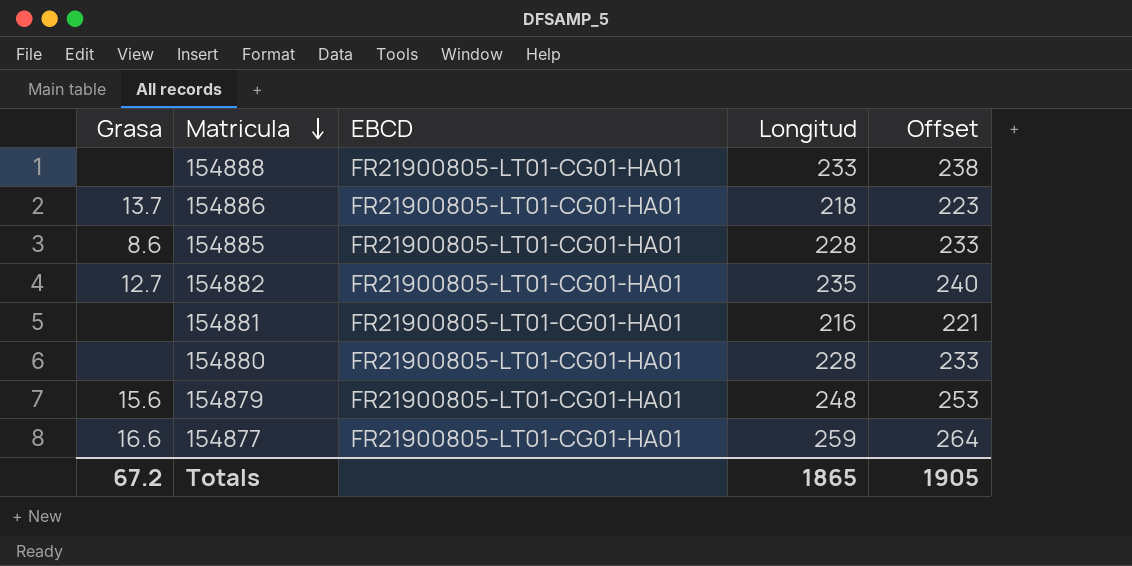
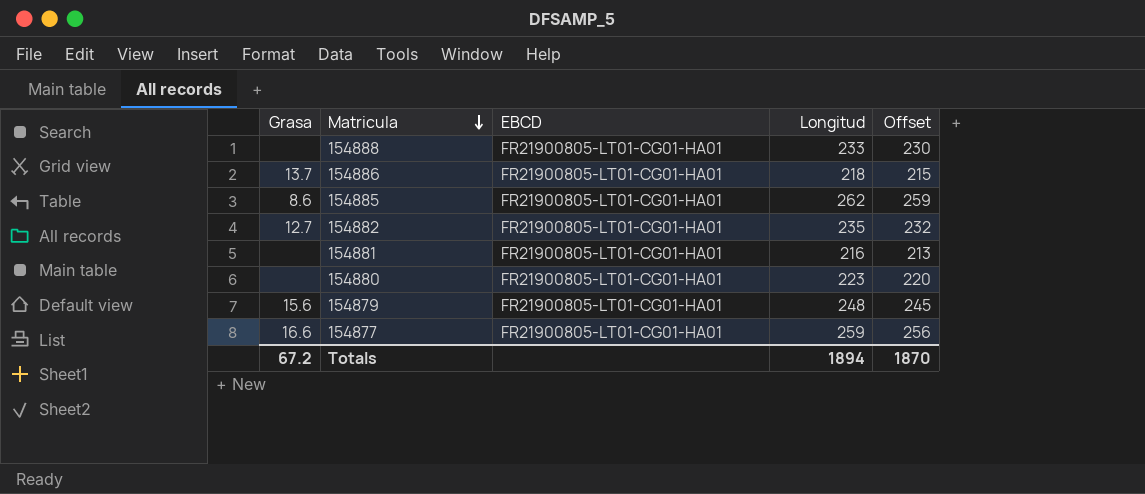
column Offset | formula: [Longitud] + 5 -> [Longitud] - 3
154885 | Longitud: 228 -> 262
154880 | Longitud: 228 -> 223
Totals | Longitud: 1865 -> 1894
Totals | Offset: 1905 -> 1870

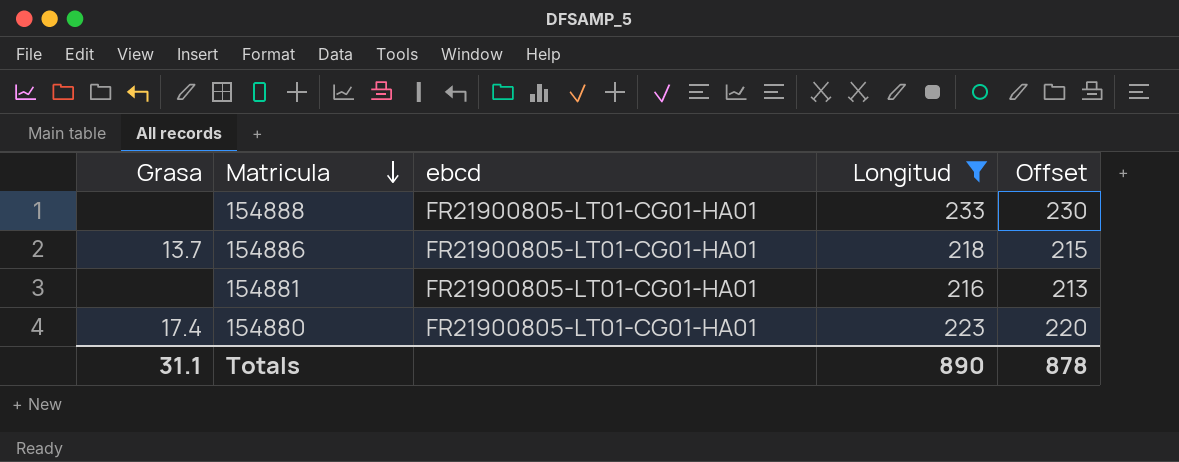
filter: none -> Longitud <= 233
column name: EBCD -> ebcd
154880 | Grasa: none -> 17.4
Totals | Grasa: 67.2 -> 31.1
Totals | Longitud: 1894 -> 890
Totals | Offset: 1870 -> 878

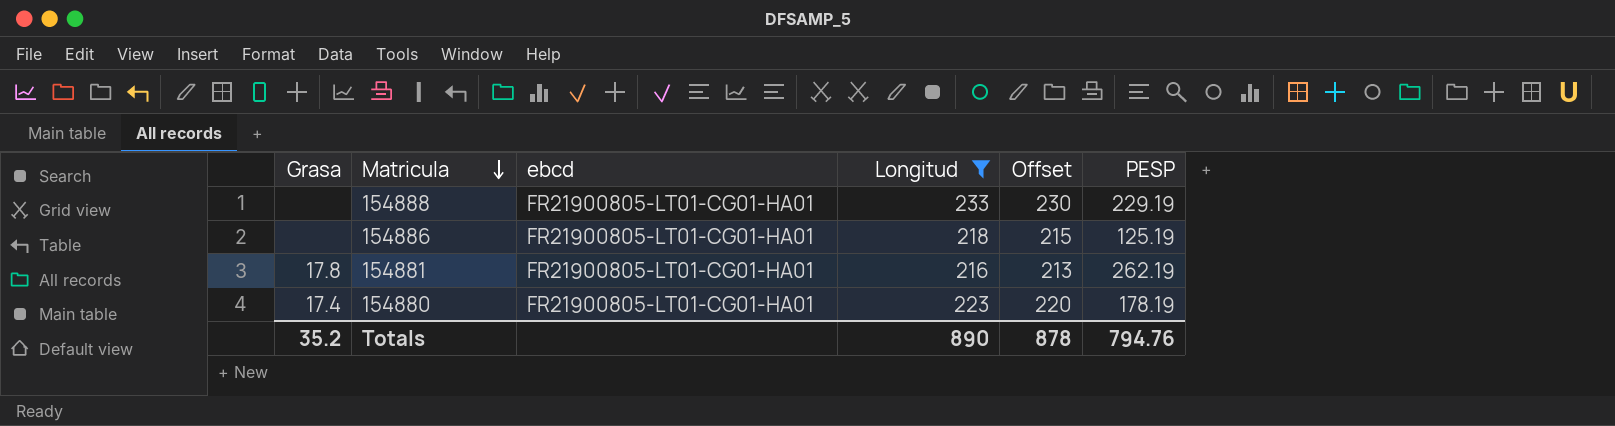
column PESP | position: none -> 6
154886 | Grasa: 13.7 -> none
154881 | Grasa: none -> 17.8
Totals | Grasa: 31.1 -> 35.2

